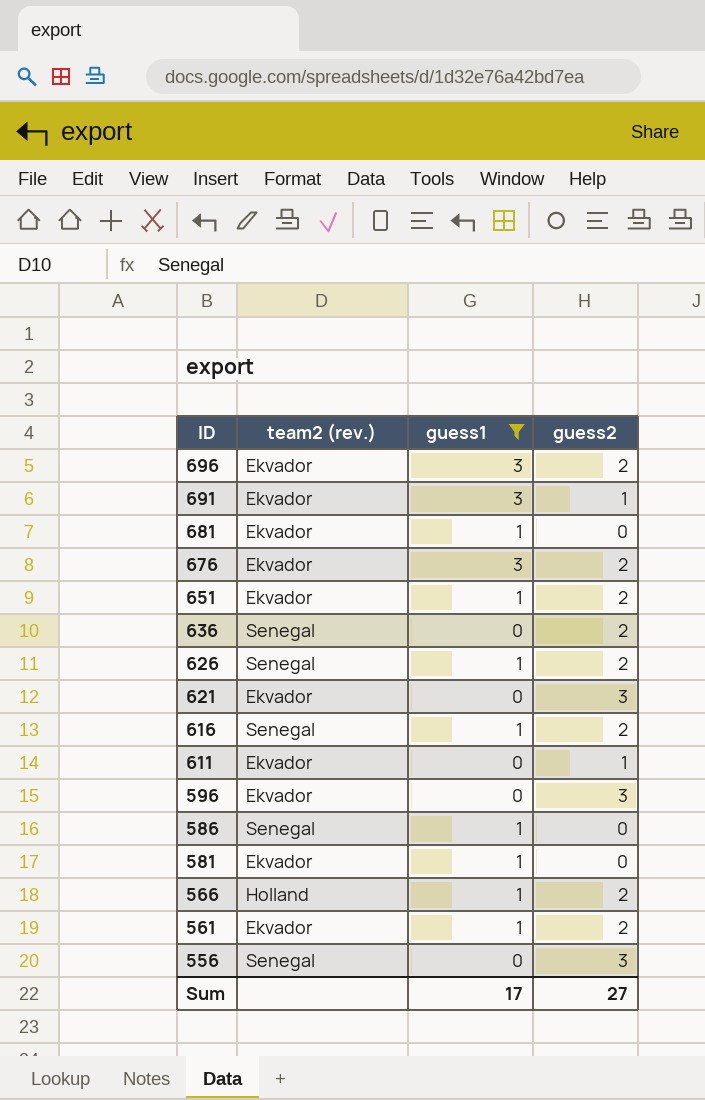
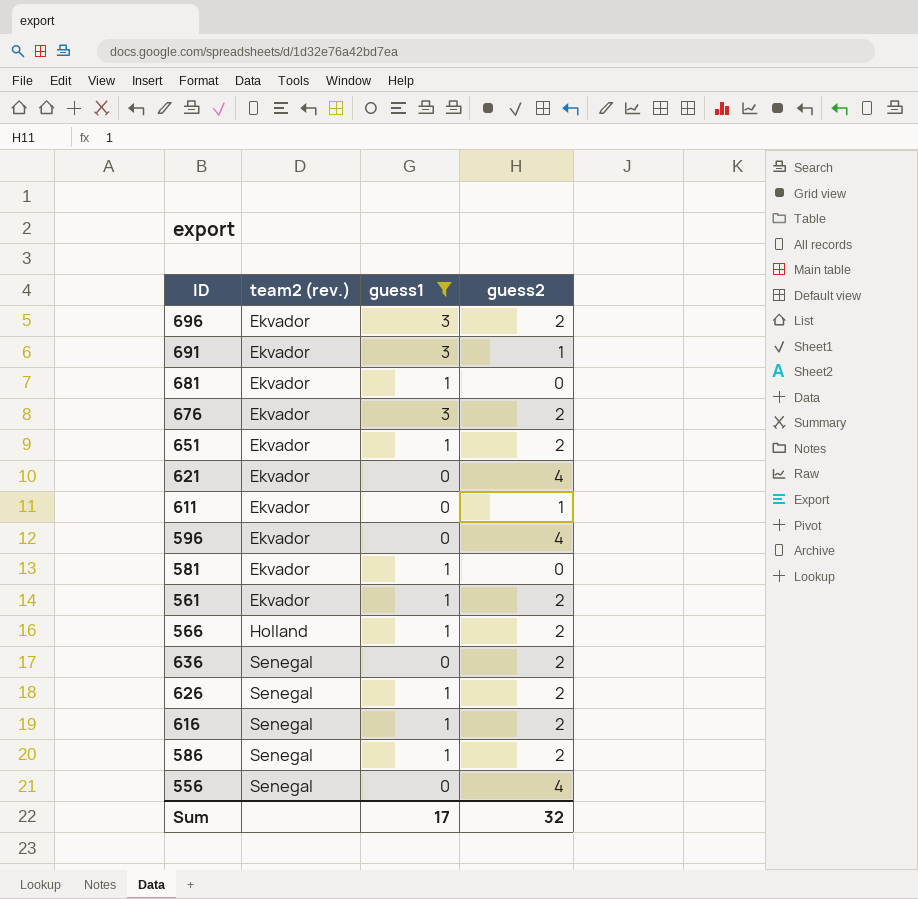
row order: ID descending -> team2 (rev.) ascending
621 | guess2: 3 -> 4
596 | guess2: 3 -> 4
586 | guess2: 0 -> 2
556 | guess2: 3 -> 4
Sum | guess2: 27 -> 32

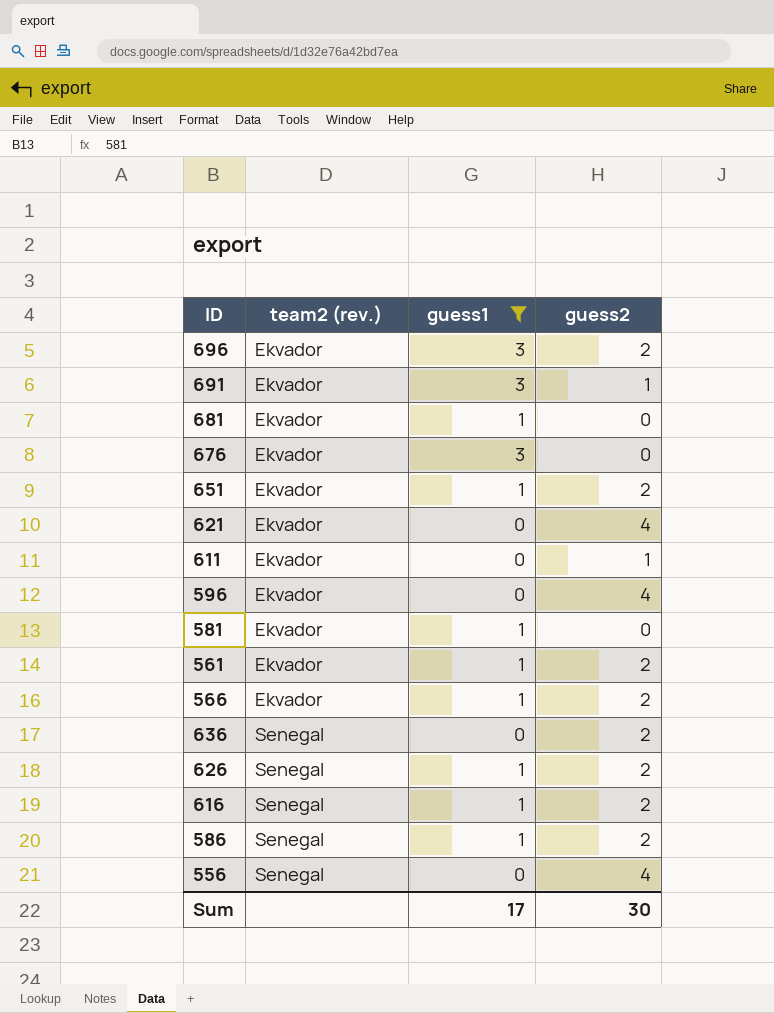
676 | guess2: 2 -> 0
566 | team2 (rev.): Holland -> Ekvador
Sum | guess2: 32 -> 30

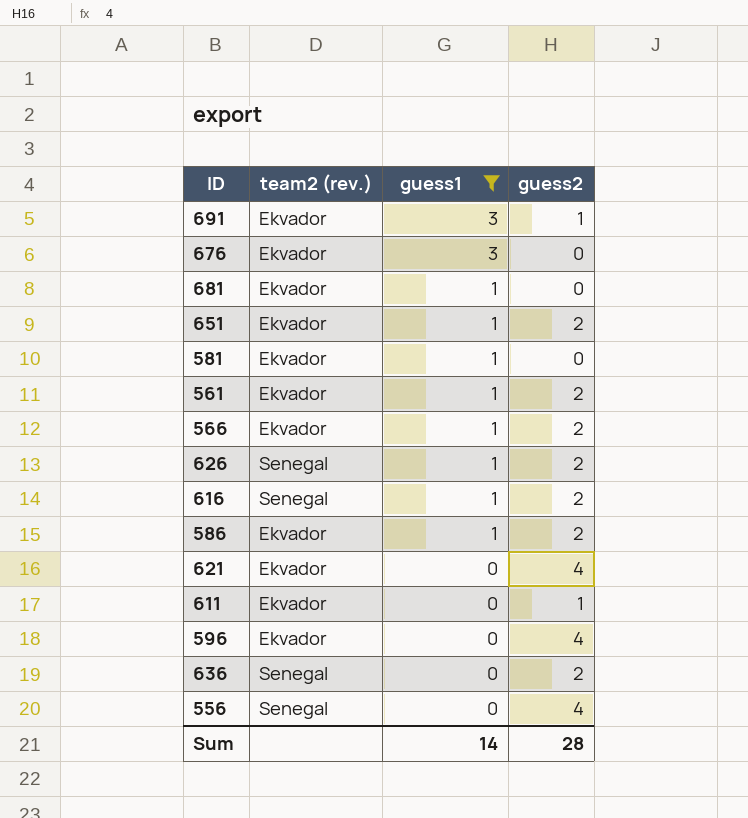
row order: team2 (rev.) ascending -> guess1 descending
row 696: Ekvador | 3 | 2 -> none
586 | team2 (rev.): Senegal -> Ekvador
Sum | guess1: 17 -> 14
Sum | guess2: 30 -> 28

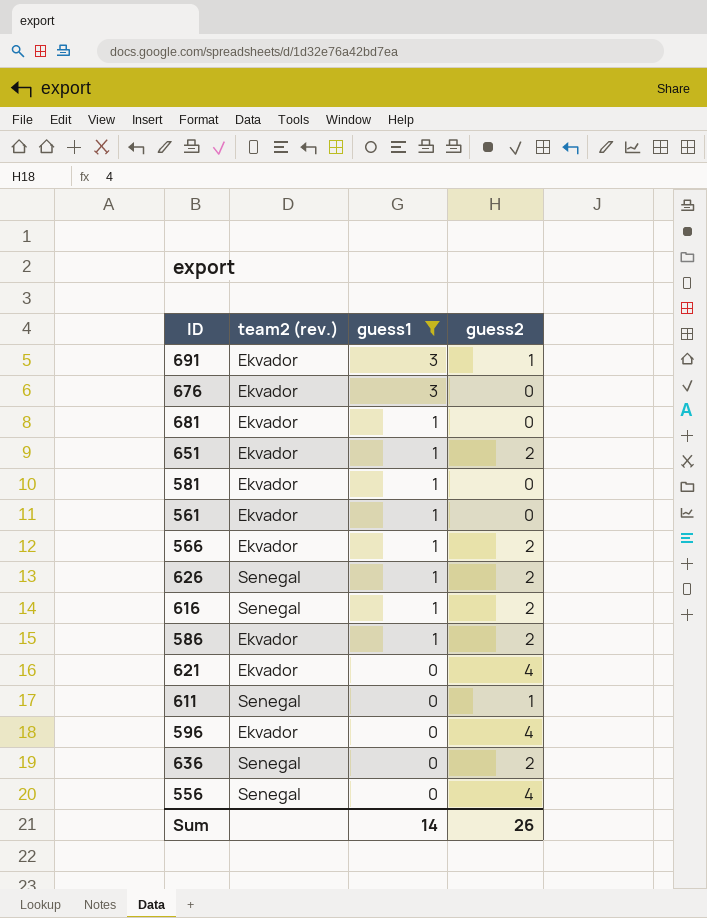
561 | guess2: 2 -> 0
611 | team2 (rev.): Ekvador -> Senegal
Sum | guess2: 28 -> 26

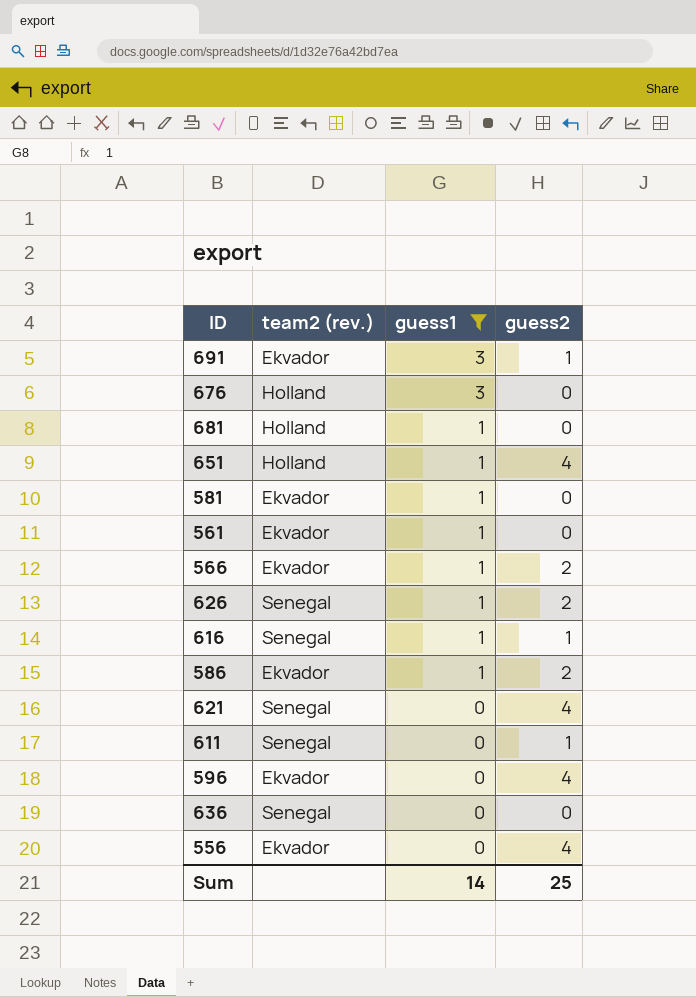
676 | team2 (rev.): Ekvador -> Holland
681 | team2 (rev.): Ekvador -> Holland
651 | team2 (rev.): Ekvador -> Holland
651 | guess2: 2 -> 4
616 | guess2: 2 -> 1
621 | team2 (rev.): Ekvador -> Senegal
636 | guess2: 2 -> 0
556 | team2 (rev.): Senegal -> Ekvador
Sum | guess2: 26 -> 25

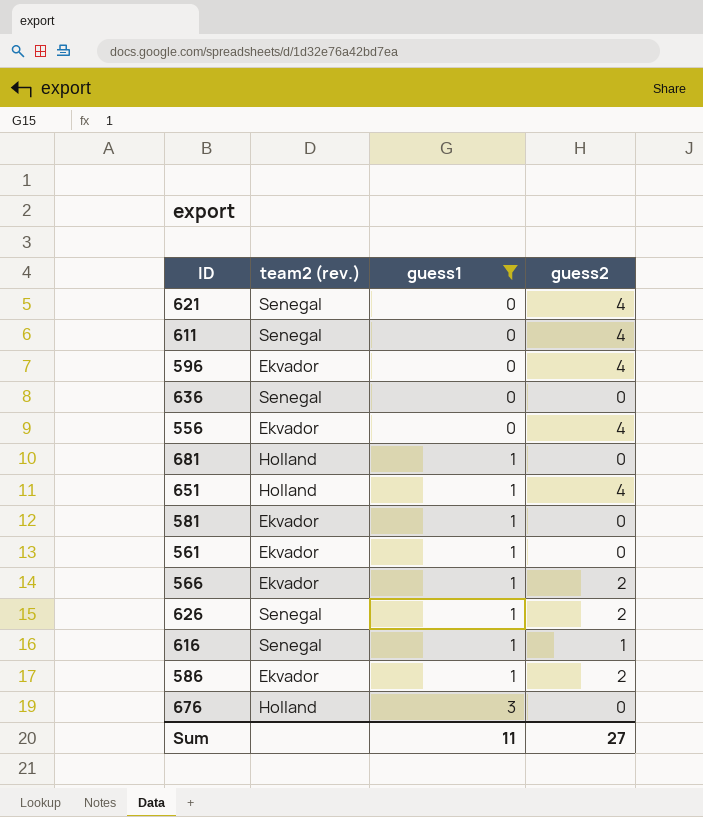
row order: guess1 descending -> guess1 ascending
row 691: Ekvador | 3 | 1 -> none
611 | guess2: 1 -> 4
Sum | guess1: 14 -> 11
Sum | guess2: 25 -> 27

